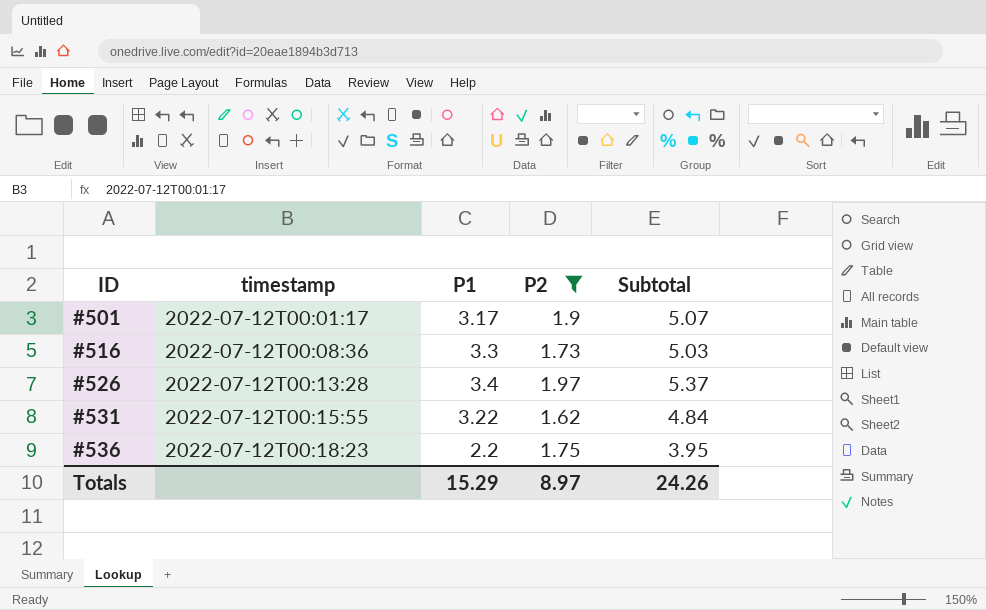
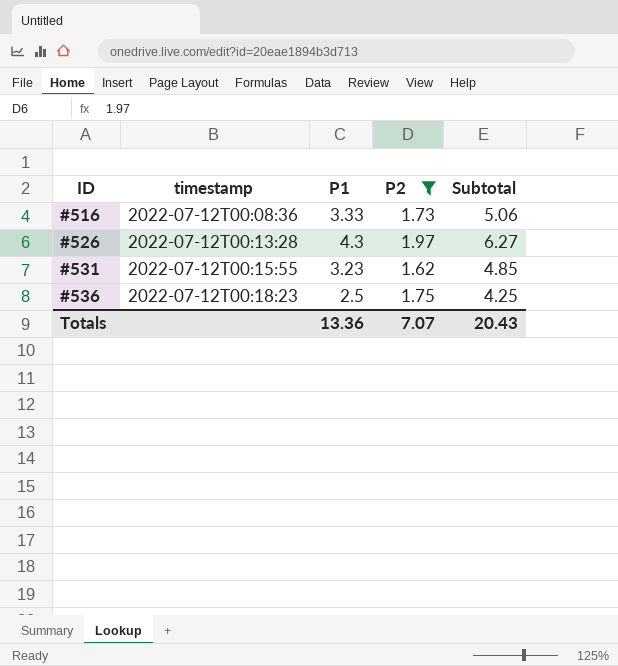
row #501: 2022-07-12T00:01:17 | 3.17 | 1.9 | 5.07 -> none
#516 | P1: 3.3 -> 3.33
#516 | Subtotal: 5.03 -> 5.06
#526 | P1: 3.4 -> 4.3
#526 | Subtotal: 5.37 -> 6.27
#531 | P1: 3.22 -> 3.23
#531 | Subtotal: 4.84 -> 4.85
#536 | P1: 2.2 -> 2.5
#536 | Subtotal: 3.95 -> 4.25
Totals | P1: 15.29 -> 13.36
Totals | P2: 8.97 -> 7.07
Totals | Subtotal: 24.26 -> 20.43

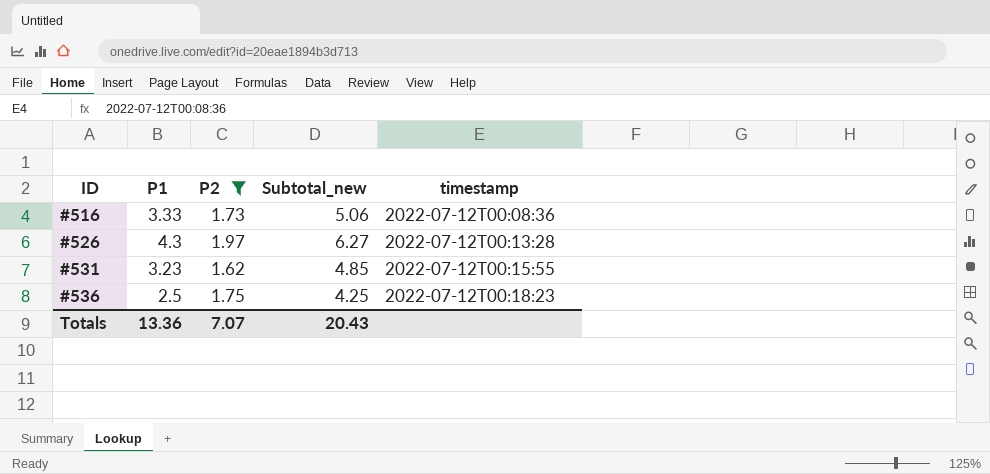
column name: Subtotal -> Subtotal_new
column timestamp | position: 2 -> 5

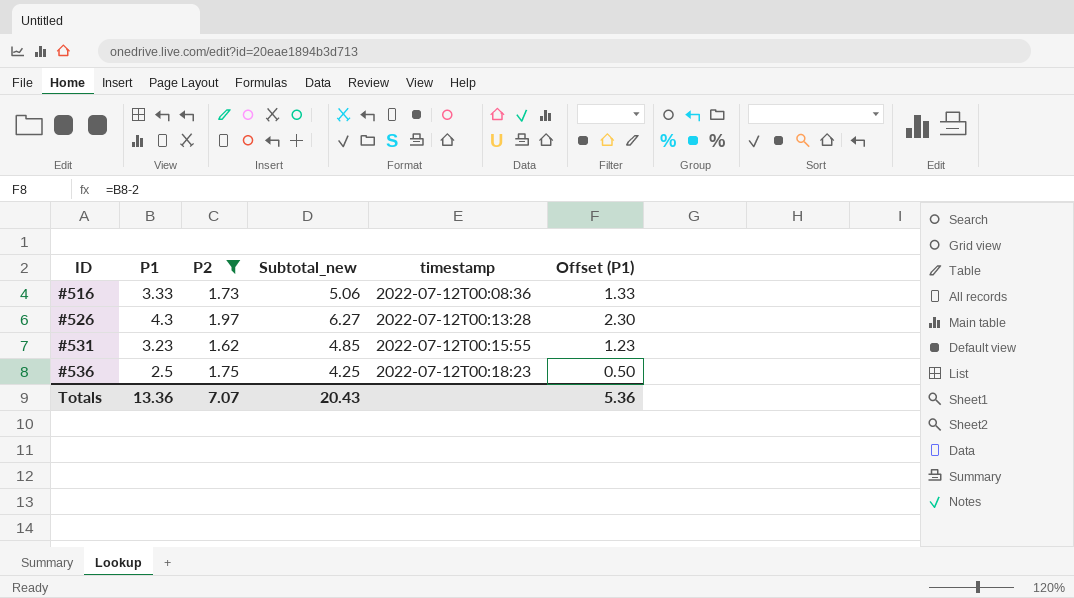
column Offset (P1) | formula: none -> [P1] - 2

